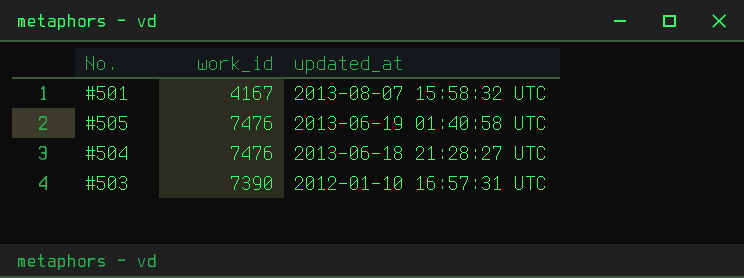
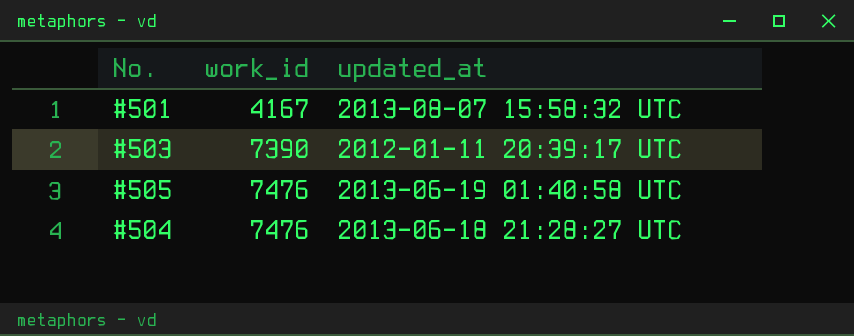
row order: updated_at descending -> work_id ascending
#503 | updated_at: 2012-01-10 16:57:31 UTC -> 2012-01-11 20:39:17 UTC

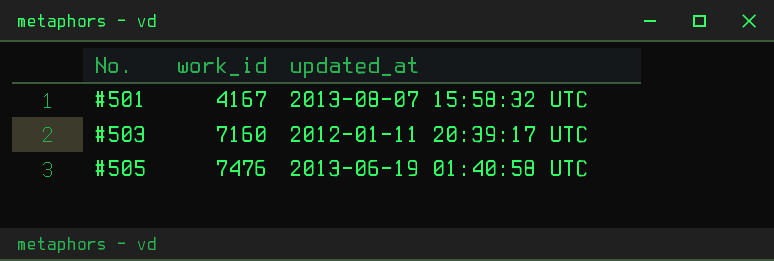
row #504: 7476 | 2013-06-18 21:28:27 UTC -> none
#503 | work_id: 7390 -> 7160

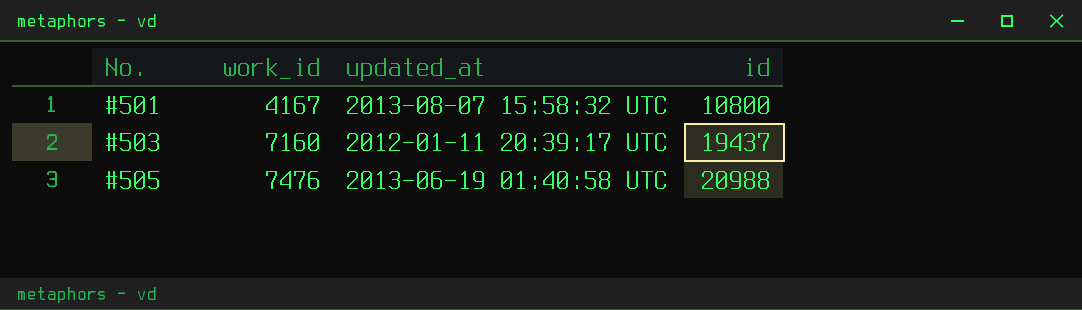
column id | position: none -> 4

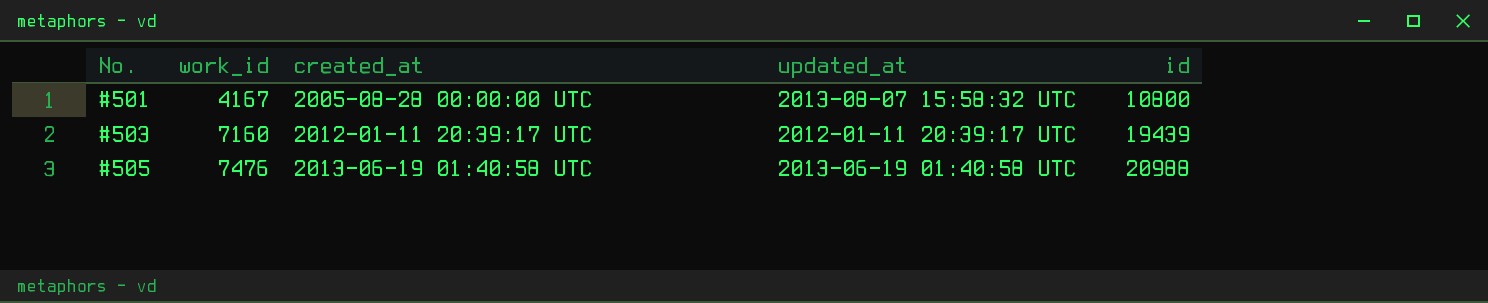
column created_at | position: none -> 3
#503 | id: 19437 -> 19439

